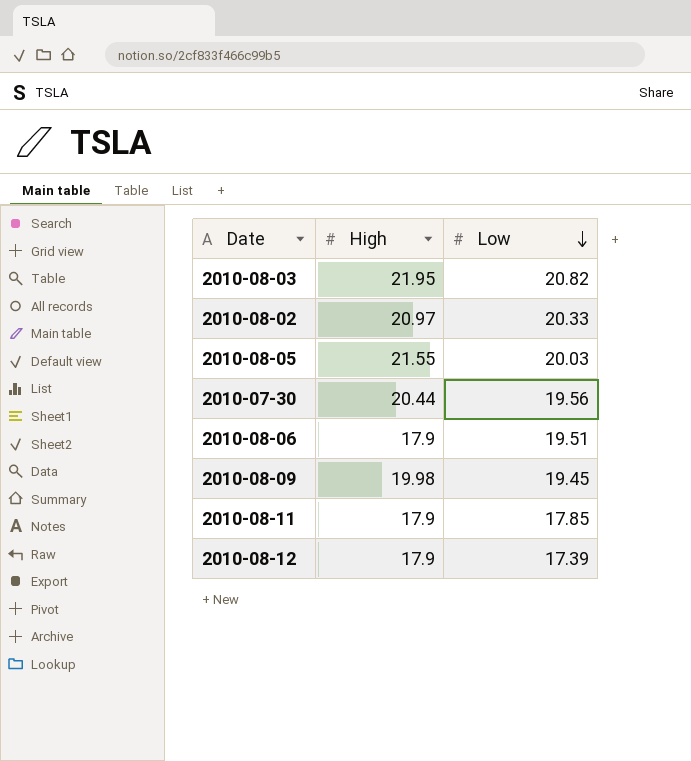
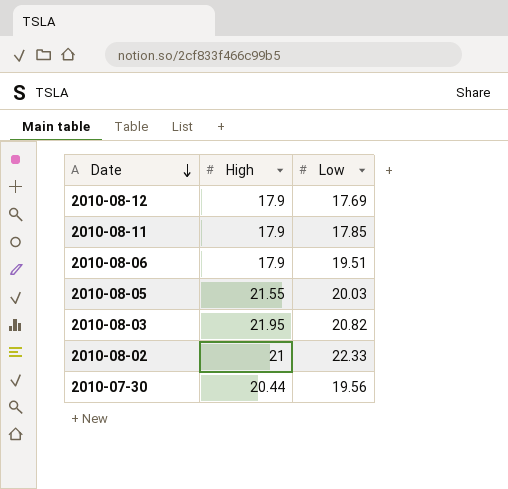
row order: Low descending -> Date descending
row 2010-08-09: 19.98 | 19.45 -> none
2010-08-12 | Low: 17.39 -> 17.69
2010-08-02 | High: 20.97 -> 21
2010-08-02 | Low: 20.33 -> 22.33

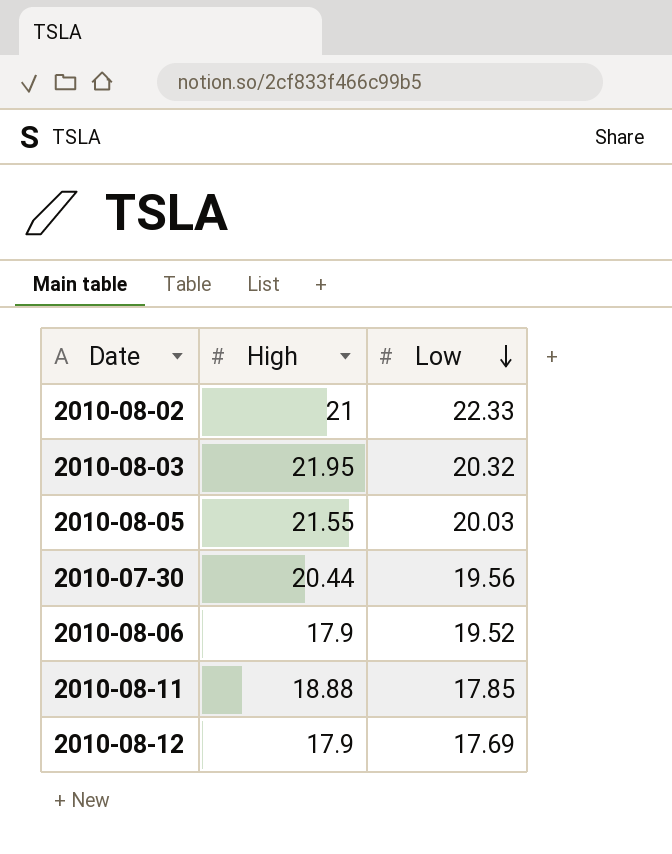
row order: Date descending -> Low descending
2010-08-03 | Low: 20.82 -> 20.32
2010-08-06 | Low: 19.51 -> 19.52
2010-08-11 | High: 17.9 -> 18.88

